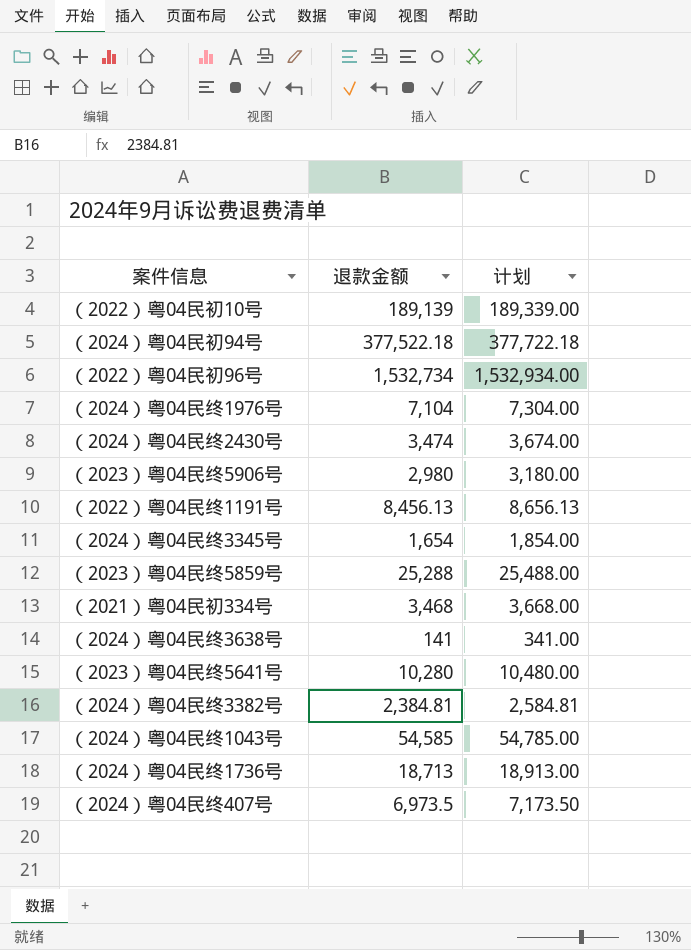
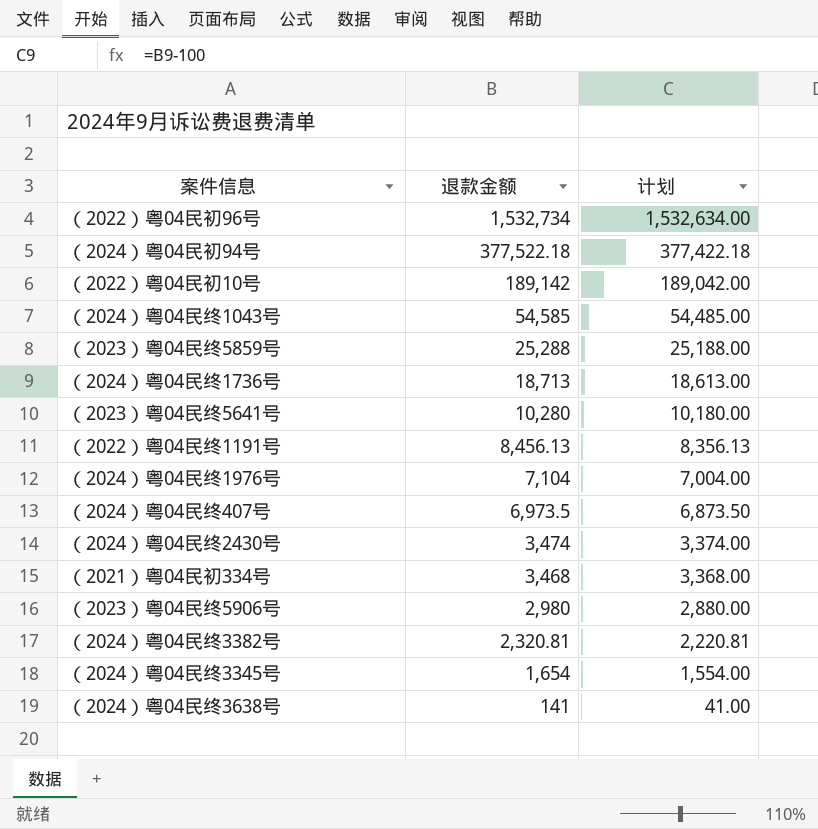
row order: none -> 退款金额 descending
column 计划 | formula: [退款金额] + 200 -> [退款金额] - 100
（2022）粤04民初10号 | 退款金额: 189,139 -> 189,142
（2024）粤04民终3382号 | 退款金额: 2,384.81 -> 2,320.81

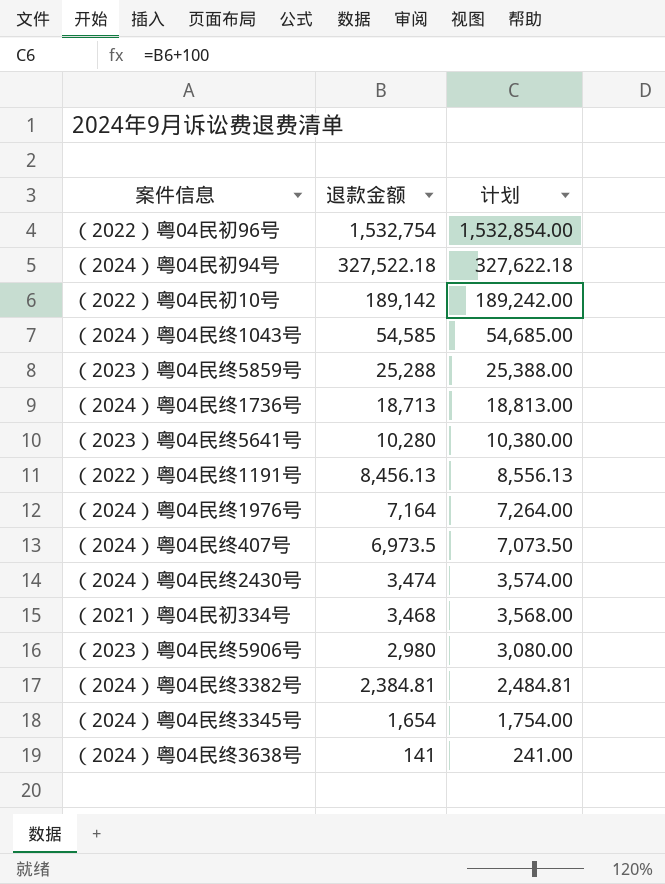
column 计划 | formula: [退款金额] - 100 -> [退款金额] + 100
（2022）粤04民初96号 | 退款金额: 1,532,734 -> 1,532,754
（2024）粤04民初94号 | 退款金额: 377,522.18 -> 327,522.18
（2024）粤04民终1976号 | 退款金额: 7,104 -> 7,164
（2024）粤04民终3382号 | 退款金额: 2,320.81 -> 2,384.81

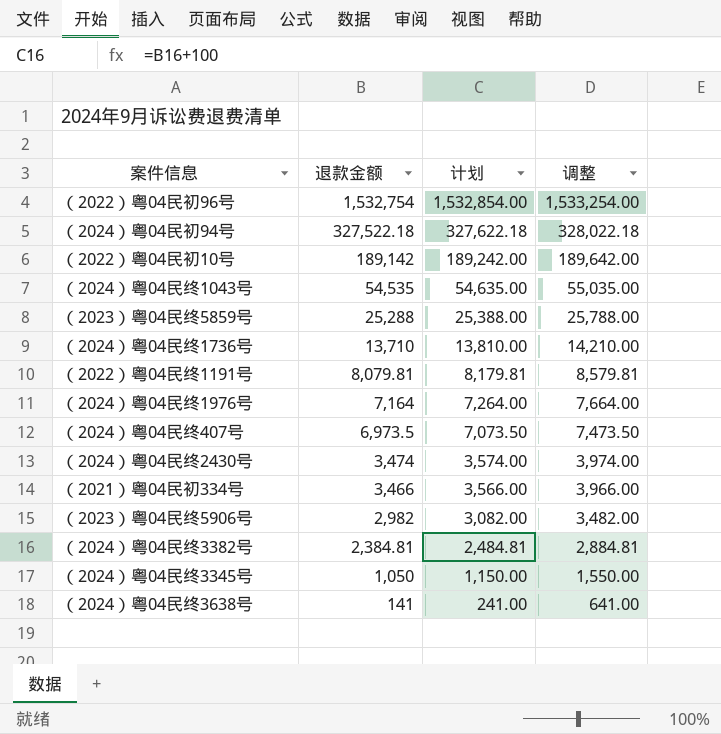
column 调整 | formula: none -> [退款金额] + 500
row （2023）粤04民终5641号: 10,280 | 10,380.00 -> none
（2024）粤04民终1043号 | 退款金额: 54,585 -> 54,535
（2024）粤04民终1043号 | 计划: 54,685.00 -> 54,635.00
（2024）粤04民终1736号 | 退款金额: 18,713 -> 13,710
（2024）粤04民终1736号 | 计划: 18,813.00 -> 13,810.00
（2022）粤04民终1191号 | 退款金额: 8,456.13 -> 8,079.81
（2022）粤04民终1191号 | 计划: 8,556.13 -> 8,179.81
（2021）粤04民初334号 | 退款金额: 3,468 -> 3,466
（2021）粤04民初334号 | 计划: 3,568.00 -> 3,566.00
（2023）粤04民终5906号 | 退款金额: 2,980 -> 2,982
（2023）粤04民终5906号 | 计划: 3,080.00 -> 3,082.00
（2024）粤04民终3345号 | 退款金额: 1,654 -> 1,050
（2024）粤04民终3345号 | 计划: 1,754.00 -> 1,150.00

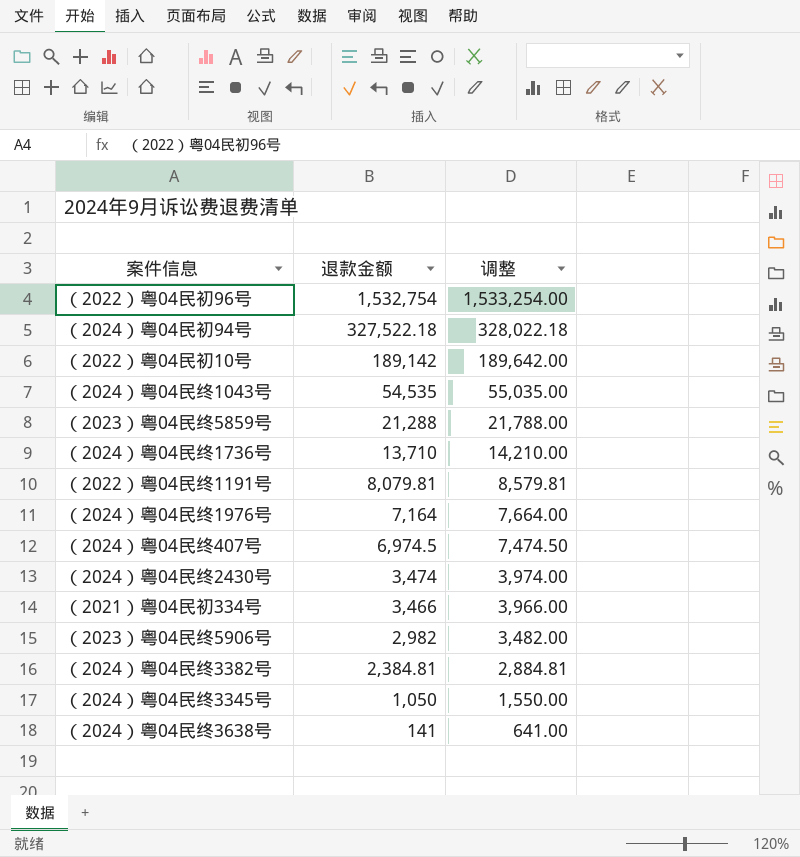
column 计划 | formula: [退款金额] + 100 -> none
（2023）粤04民终5859号 | 退款金额: 25,288 -> 21,288
（2023）粤04民终5859号 | 调整: 25,788.00 -> 21,788.00
（2024）粤04民终407号 | 退款金额: 6,973.5 -> 6,974.5
（2024）粤04民终407号 | 调整: 7,473.50 -> 7,474.50

